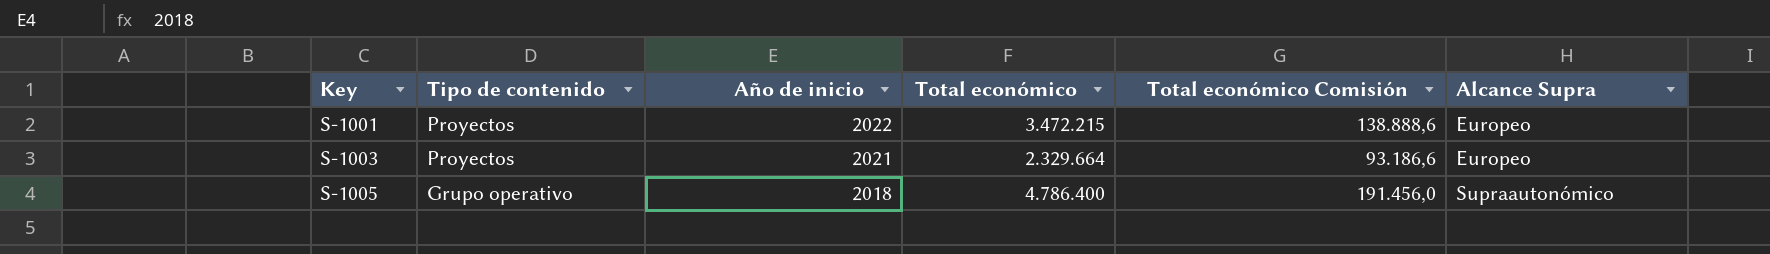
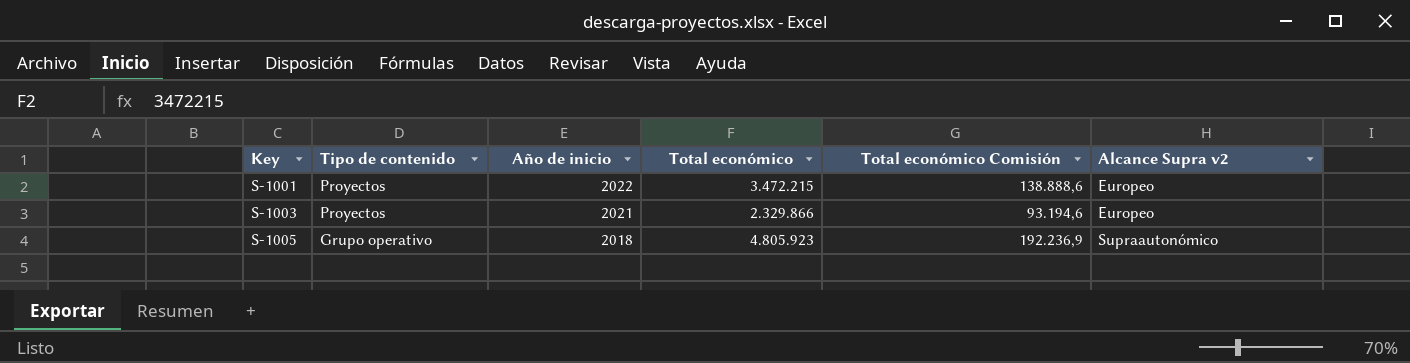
column name: Alcance Supra -> Alcance Supra v2
S-1003 | Total económico: 2.329.664 -> 2.329.866
S-1003 | Total económico Comisión: 93.186,6 -> 93.194,6
S-1005 | Total económico: 4.786.400 -> 4.805.923
S-1005 | Total económico Comisión: 191.456,0 -> 192.236,9

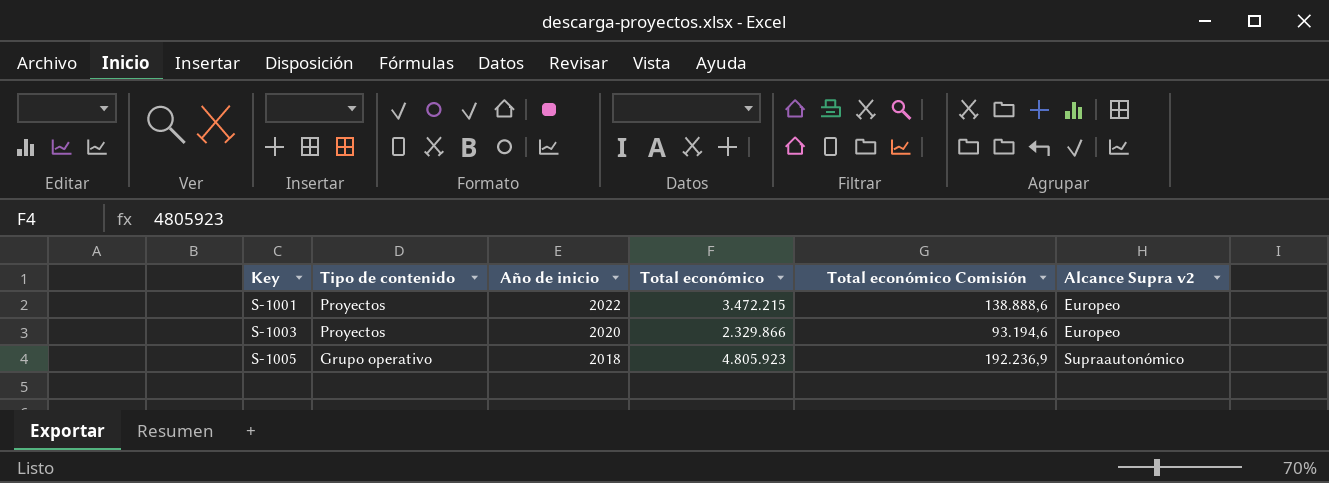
S-1003 | Año de inicio: 2021 -> 2020

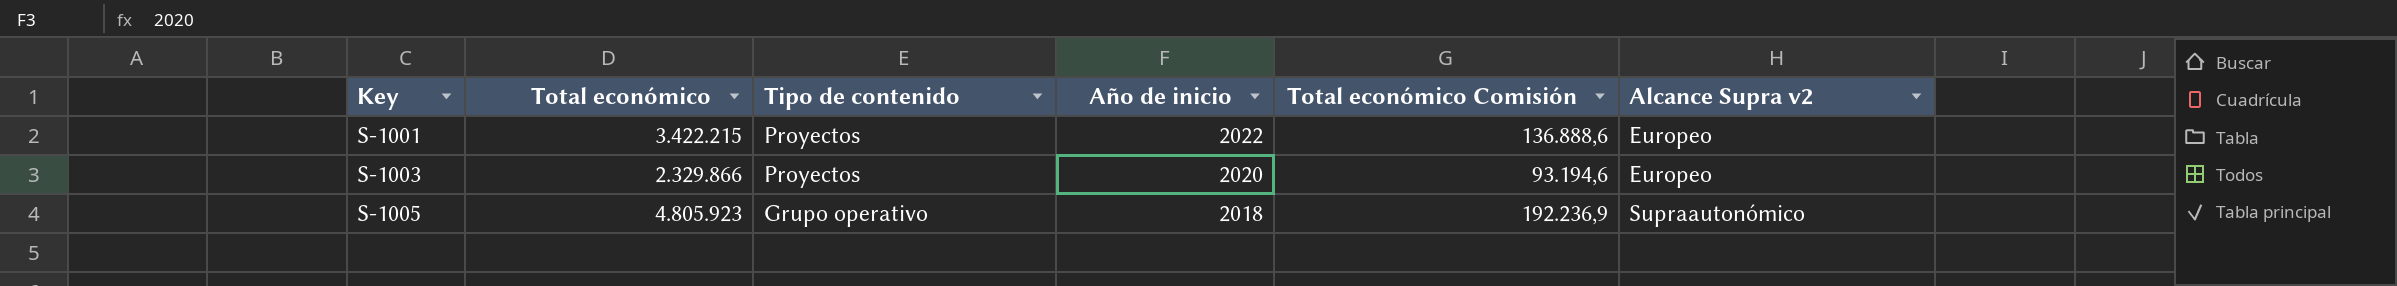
column Total económico | position: 4 -> 2
S-1001 | Total económico: 3.472.215 -> 3.422.215
S-1001 | Total económico Comisión: 138.888,6 -> 136.888,6

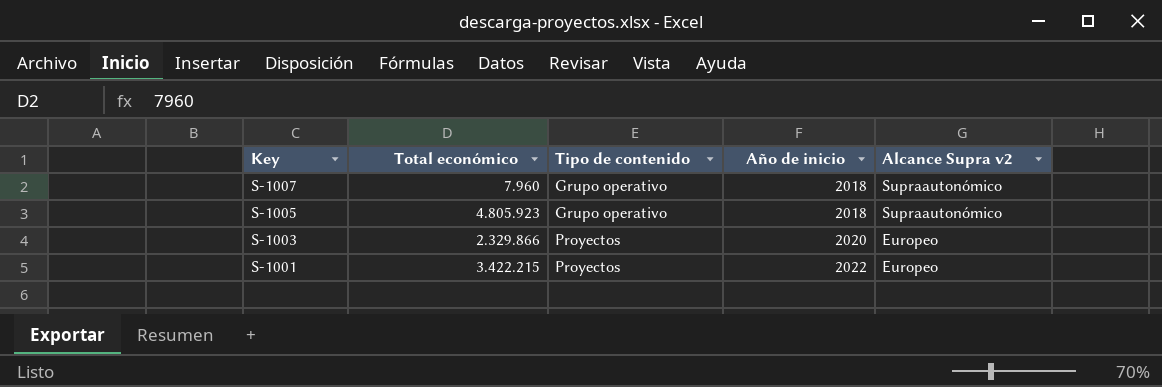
row order: Key ascending -> Key descending
column Total económico Comisión | formula: [Total económico] * 0,04 -> none
row S-1007: none -> 7.960 | Grupo operativo | 2018 | Supraautonómico

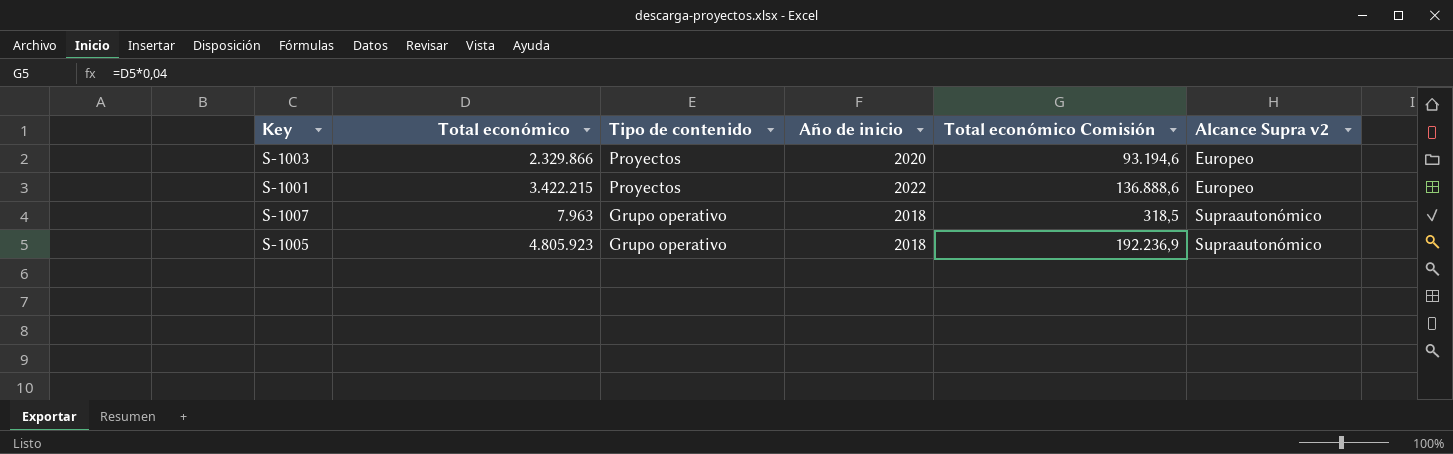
row order: Key descending -> Tipo de contenido descending
column Total económico Comisión | formula: none -> [Total económico] * 0,04
S-1007 | Total económico: 7.960 -> 7.963

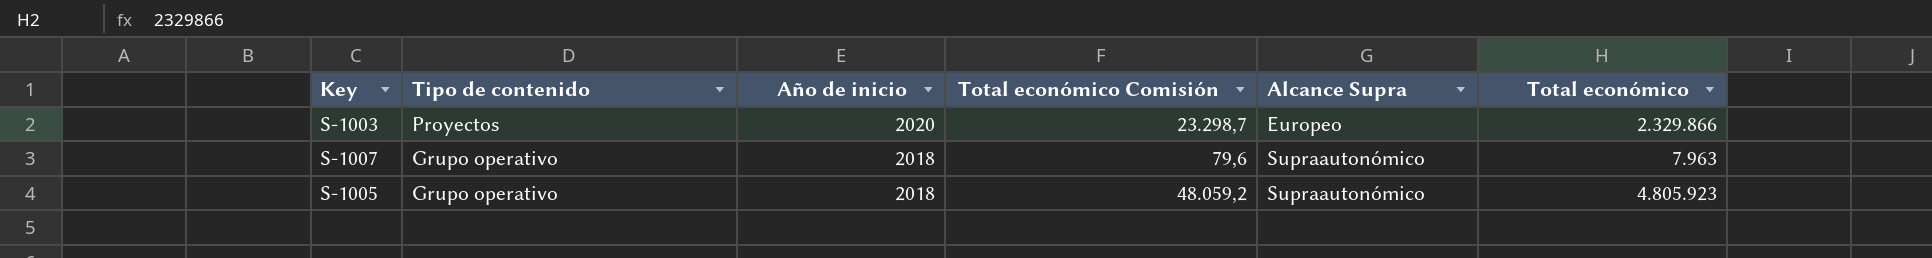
column Total económico Comisión | formula: [Total económico] * 0,04 -> [Total económico] * 0,01
column name: Alcance Supra v2 -> Alcance Supra
column Total económico | position: 2 -> 6
row S-1001: 3.422.215 | Proyectos | 2022 | 136.888,6 | Europeo -> none

